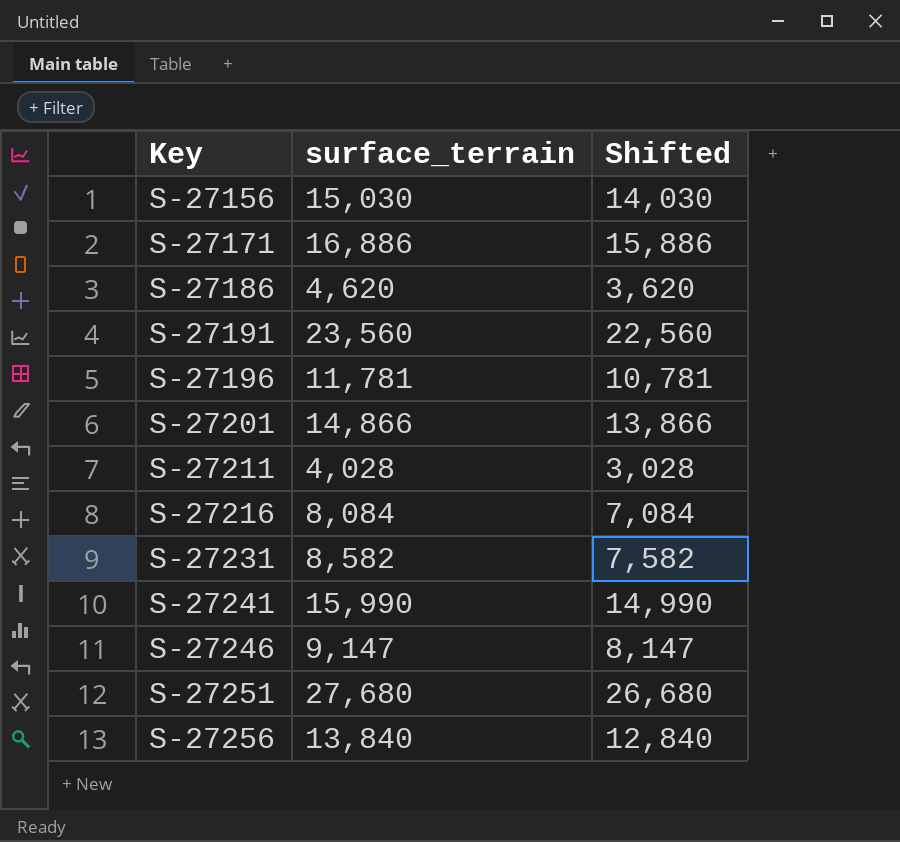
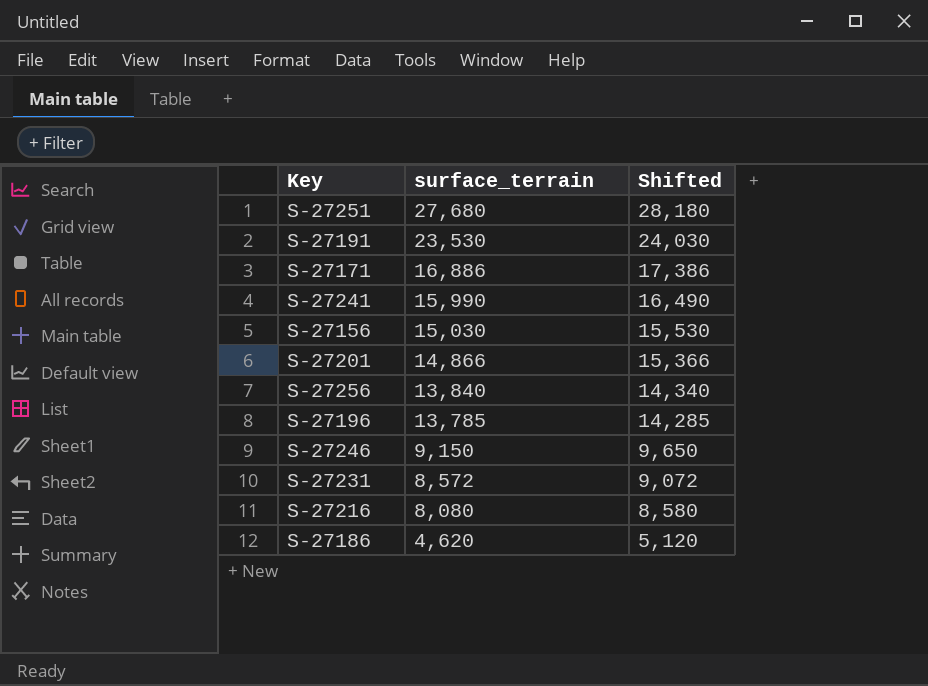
row order: Key ascending -> surface_terrain descending
column Shifted | formula: [surface_terrain] - 1000 -> [surface_terrain] + 500
row S-27211: 4,028 | 3,028 -> none
S-27191 | surface_terrain: 23,560 -> 23,530
S-27196 | surface_terrain: 11,781 -> 13,785
S-27246 | surface_terrain: 9,147 -> 9,150
S-27231 | surface_terrain: 8,582 -> 8,572
S-27216 | surface_terrain: 8,084 -> 8,080

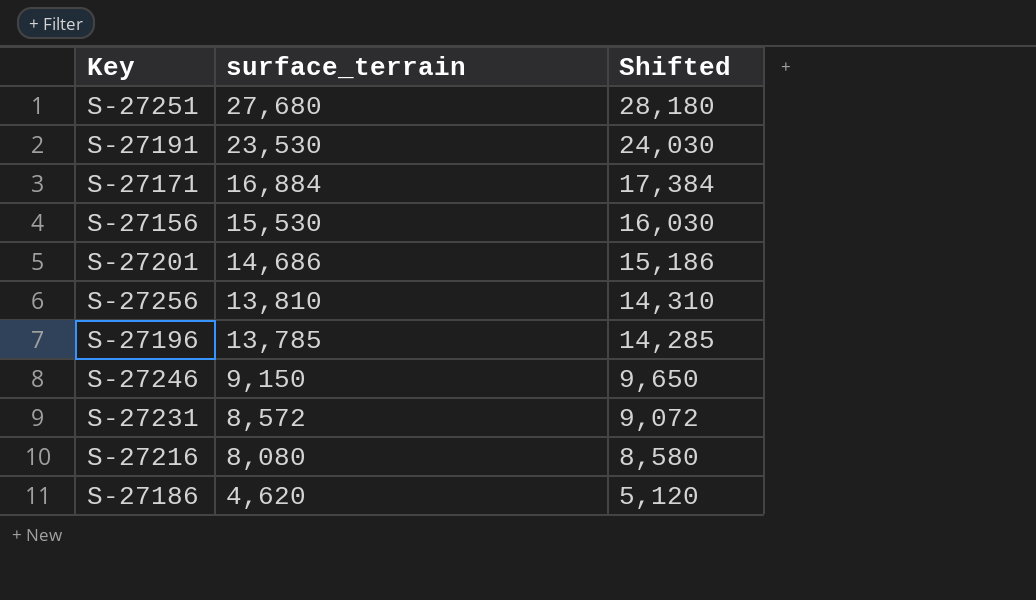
row S-27241: 15,990 | 16,490 -> none
S-27171 | surface_terrain: 16,886 -> 16,884
S-27171 | Shifted: 17,386 -> 17,384
S-27156 | surface_terrain: 15,030 -> 15,530
S-27156 | Shifted: 15,530 -> 16,030
S-27201 | surface_terrain: 14,866 -> 14,686
S-27201 | Shifted: 15,366 -> 15,186
S-27256 | surface_terrain: 13,840 -> 13,810
S-27256 | Shifted: 14,340 -> 14,310

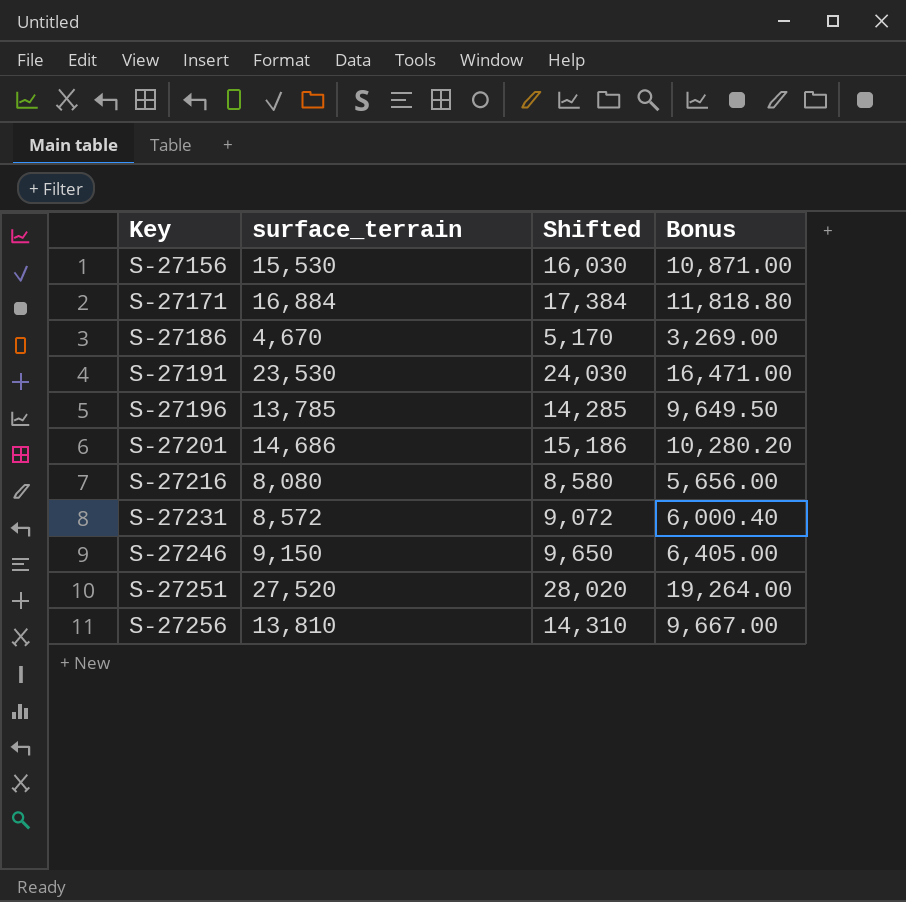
row order: surface_terrain descending -> Key ascending
column Bonus | formula: none -> [surface_terrain] * 0.7
S-27186 | surface_terrain: 4,620 -> 4,670
S-27186 | Shifted: 5,120 -> 5,170
S-27251 | surface_terrain: 27,680 -> 27,520
S-27251 | Shifted: 28,180 -> 28,020

